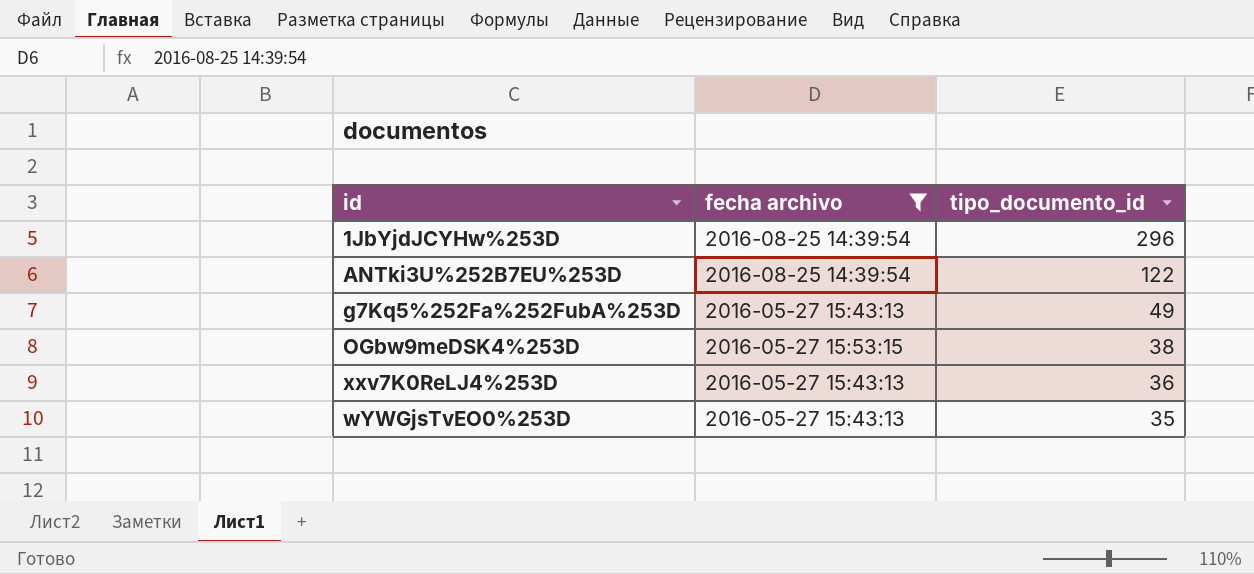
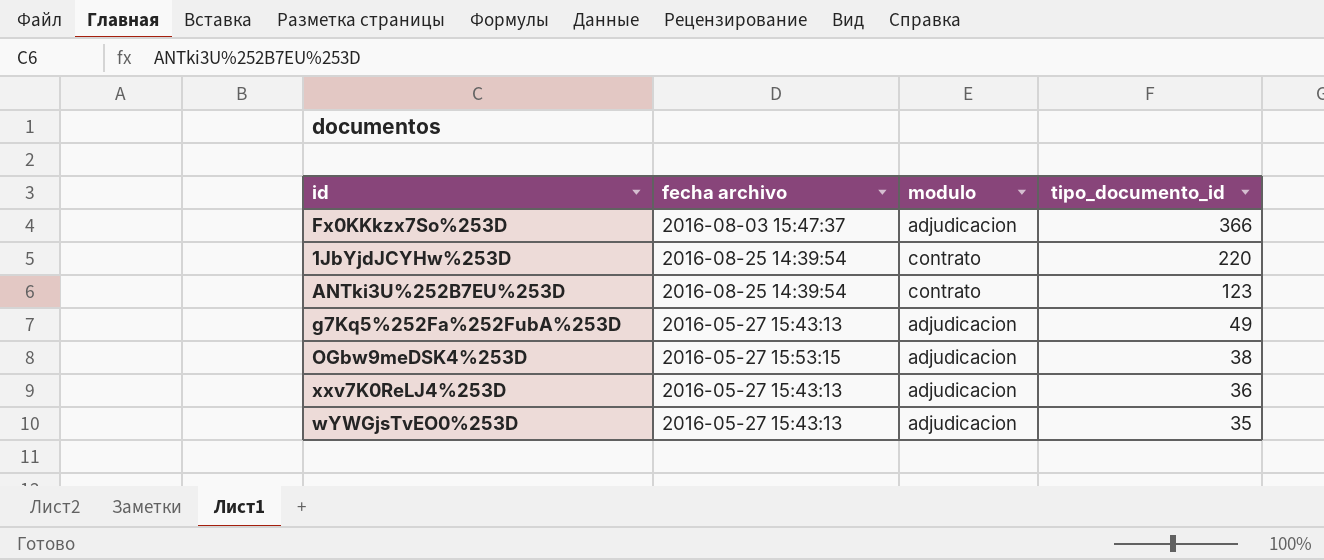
filter: fecha archivo != 2016-08-03 15:47:37 -> none
column modulo | position: none -> 3
1JbYjdJCYHw%253D | tipo_documento_id: 296 -> 220
ANTki3U%252B7EU%253D | tipo_documento_id: 122 -> 123

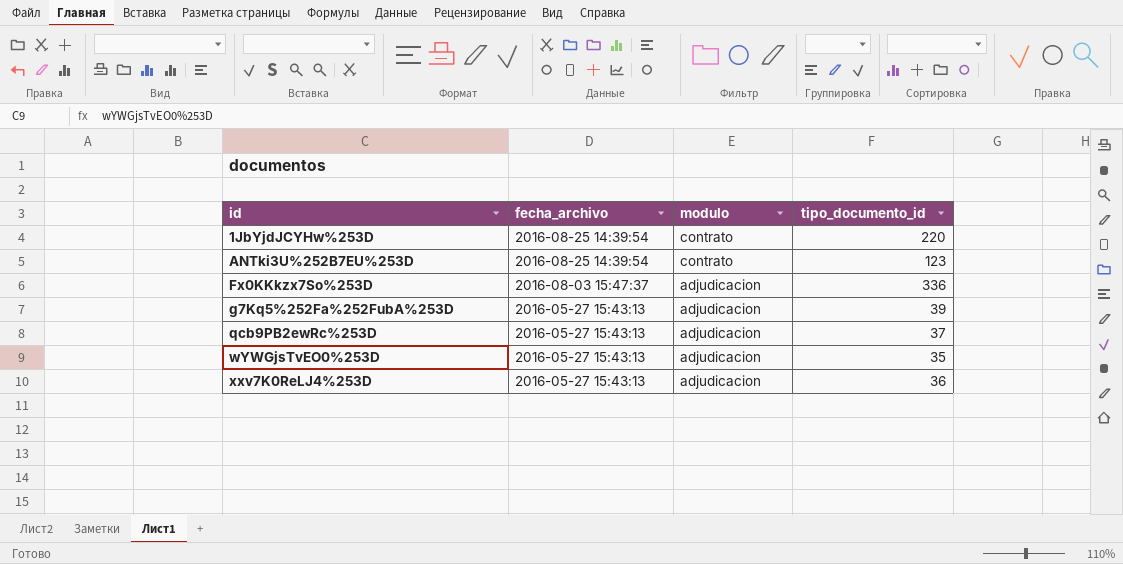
row order: tipo_documento_id descending -> id ascending
column name: fecha archivo -> fecha_archivo
row OGbw9meDSK4%253D: 2016-05-27 15:53:15 | adjudicacion | 38 -> none
Fx0KKkzx7So%253D | tipo_documento_id: 366 -> 336
g7Kq5%252Fa%252FubA%253D | tipo_documento_id: 49 -> 39
row qcb9PB2ewRc%253D: none -> 2016-05-27 15:43:13 | adjudicacion | 37

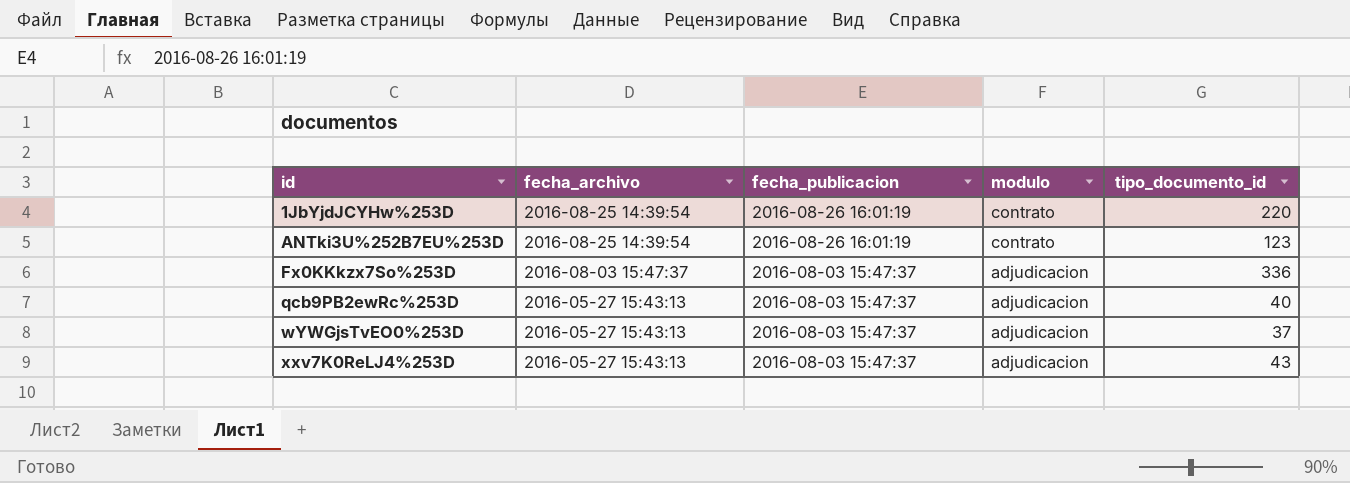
column fecha_publicacion | position: none -> 3
row g7Kq5%252Fa%252FubA%253D: 2016-05-27 15:43:13 | adjudicacion | 39 -> none
qcb9PB2ewRc%253D | tipo_documento_id: 37 -> 40
wYWGjsTvEO0%253D | tipo_documento_id: 35 -> 37
xxv7K0ReLJ4%253D | tipo_documento_id: 36 -> 43

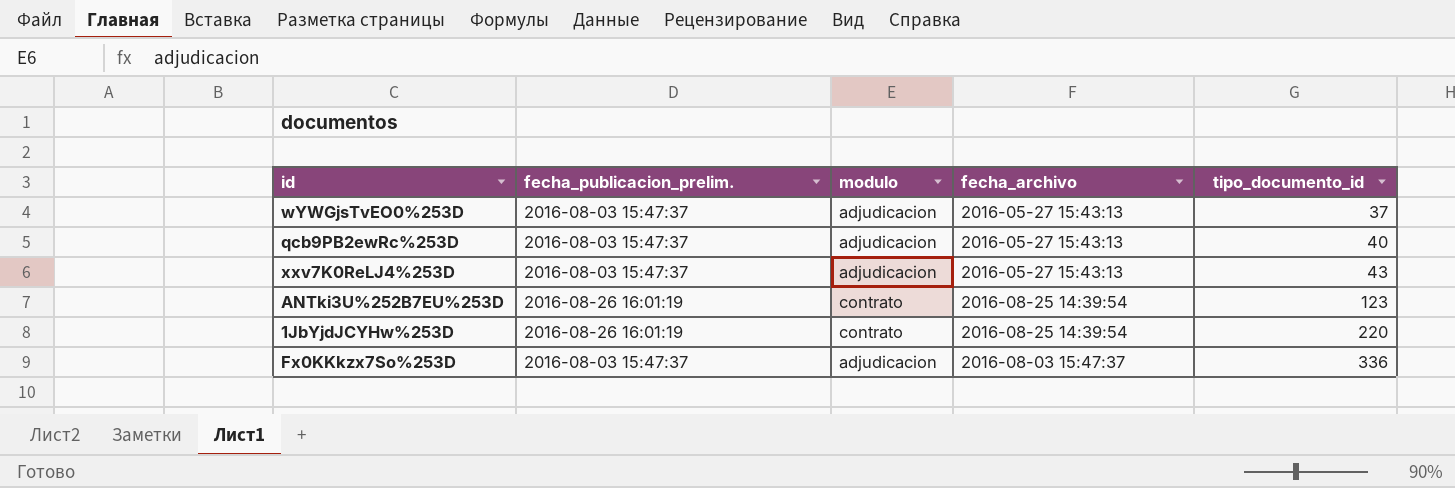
row order: id ascending -> tipo_documento_id ascending
column name: fecha_publicacion -> fecha_publicacion_prelim.
column fecha_archivo | position: 2 -> 4

